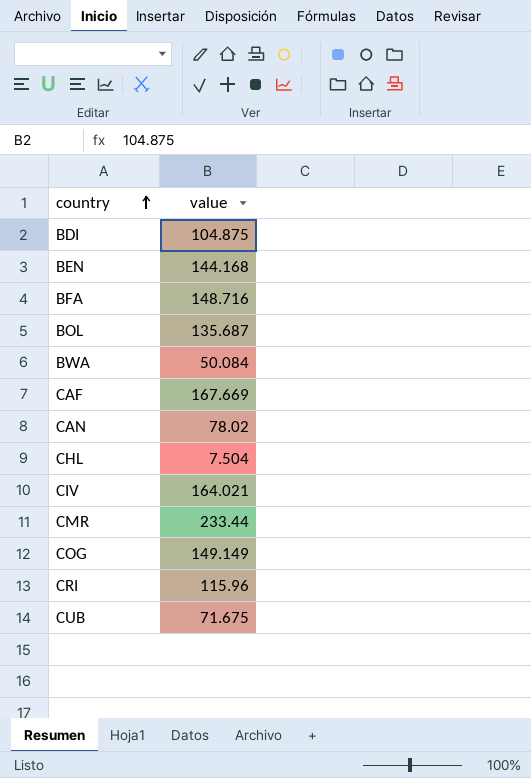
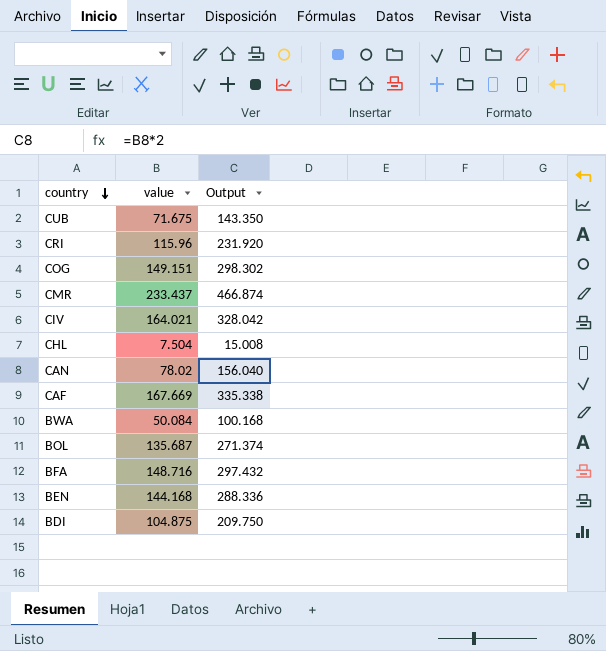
row order: country ascending -> country descending
column Output | formula: none -> [value] * 2
COG | value: 149.149 -> 149.151
CMR | value: 233.44 -> 233.437

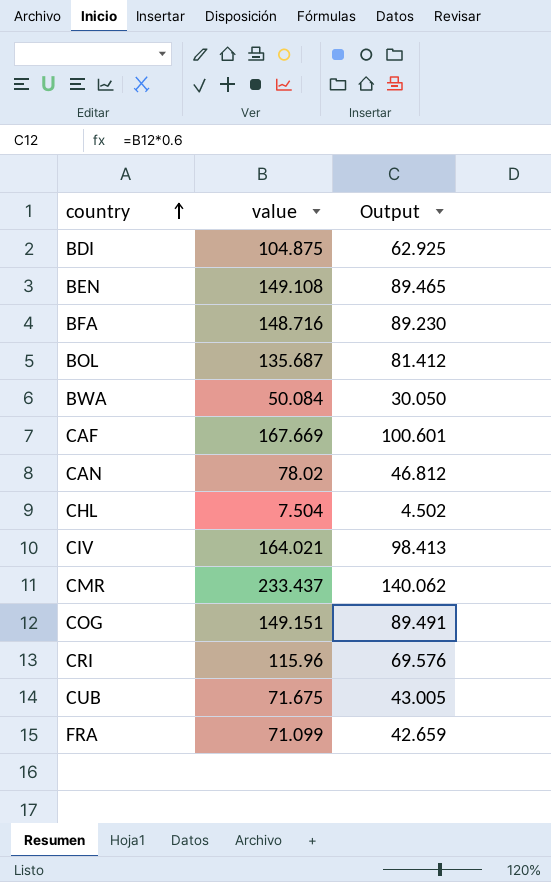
row order: country descending -> country ascending
column Output | formula: [value] * 2 -> [value] * 0.6
BEN | value: 144.168 -> 149.108
row FRA: none -> 71.099 | 42.659

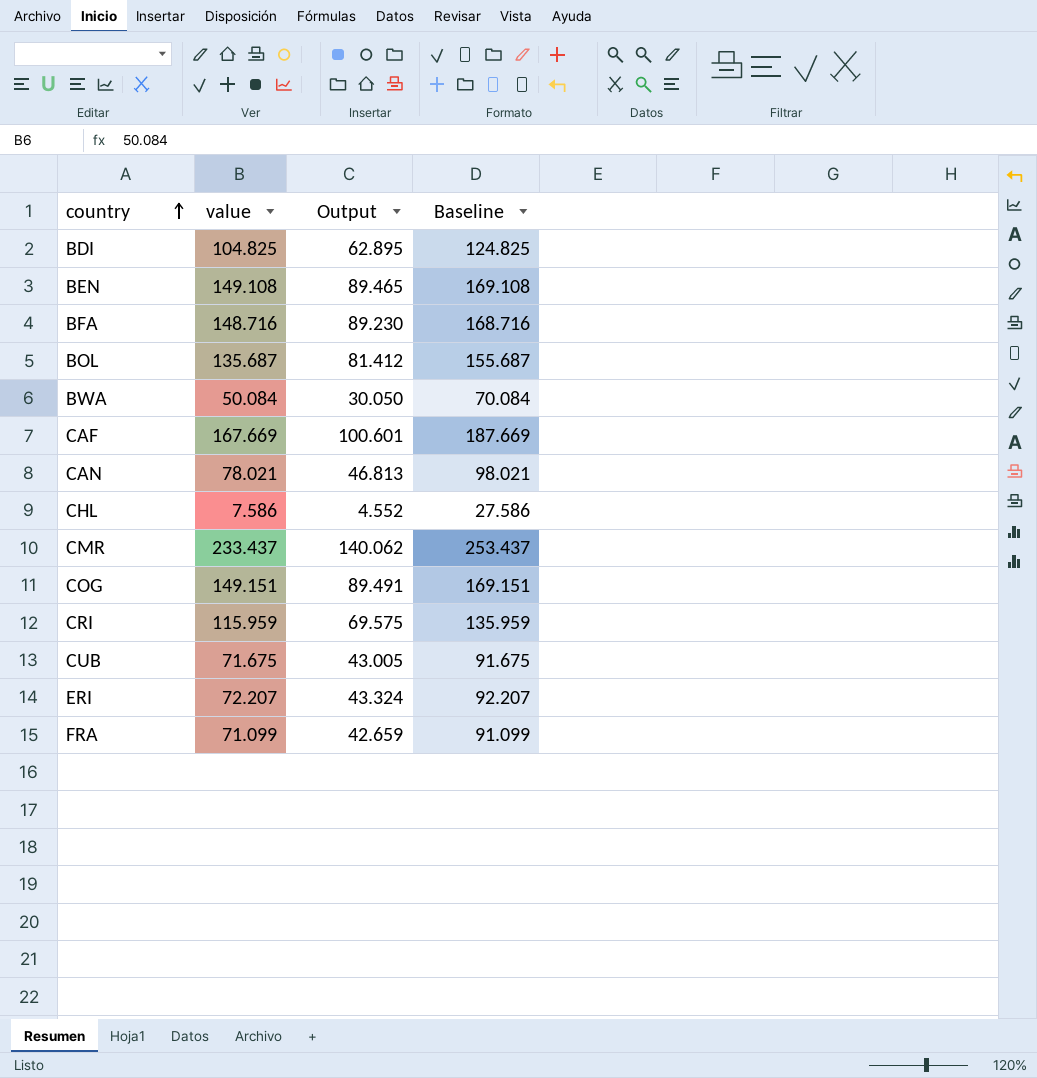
column Baseline | formula: none -> [value] + 20
row CIV: 164.021 | 98.413 -> none
BDI | value: 104.875 -> 104.825
BDI | Output: 62.925 -> 62.895
CAN | value: 78.02 -> 78.021
CAN | Output: 46.812 -> 46.813
CHL | value: 7.504 -> 7.586
CHL | Output: 4.502 -> 4.552
CRI | value: 115.96 -> 115.959
CRI | Output: 69.576 -> 69.575
row ERI: none -> 72.207 | 43.324 | 92.207

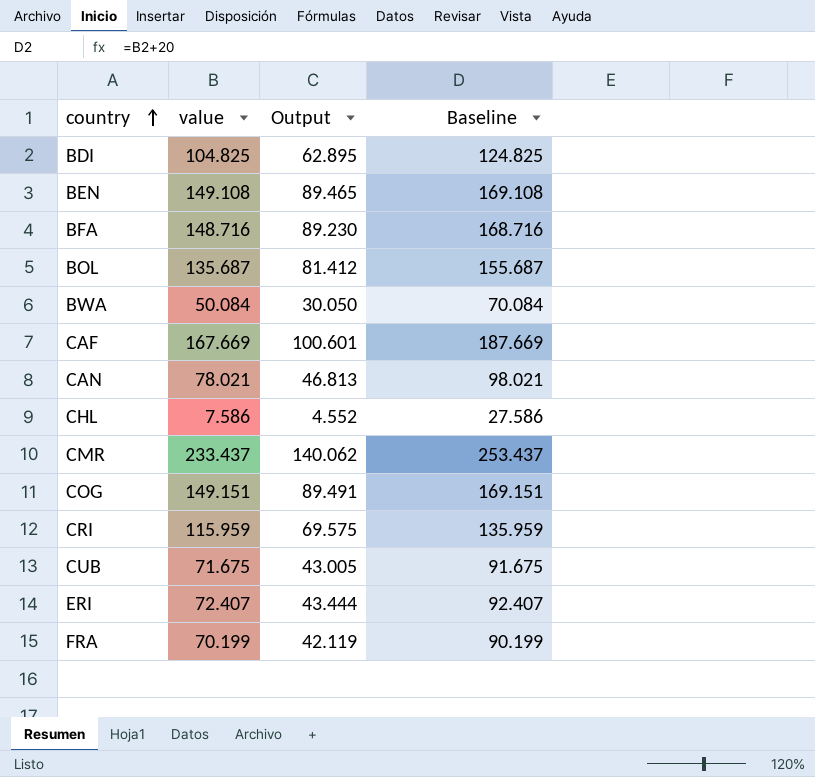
ERI | value: 72.207 -> 72.407
ERI | Output: 43.324 -> 43.444
ERI | Baseline: 92.207 -> 92.407
FRA | value: 71.099 -> 70.199
FRA | Output: 42.659 -> 42.119
FRA | Baseline: 91.099 -> 90.199

